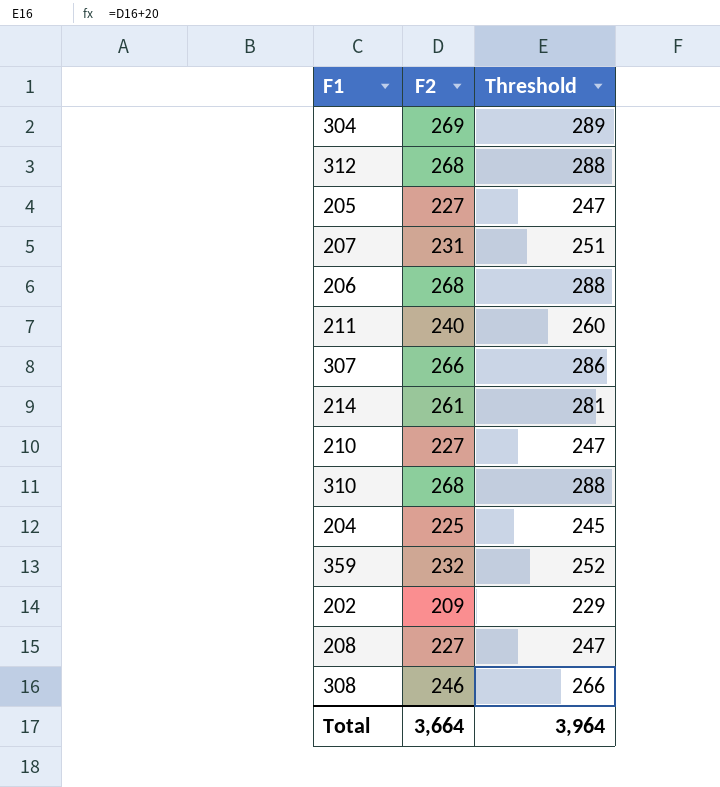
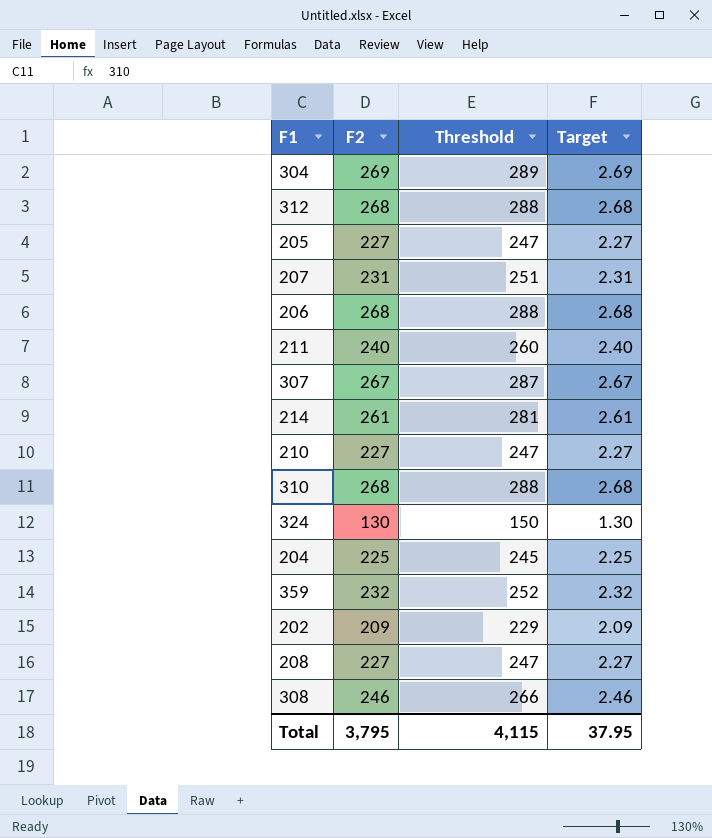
column Target | formula: none -> [F2] * 0.01
307 | F2: 266 -> 267
307 | Threshold: 286 -> 287
row 324: none -> 130 | 150 | 1.30
Total | F2: 3,664 -> 3,795
Total | Threshold: 3,964 -> 4,115

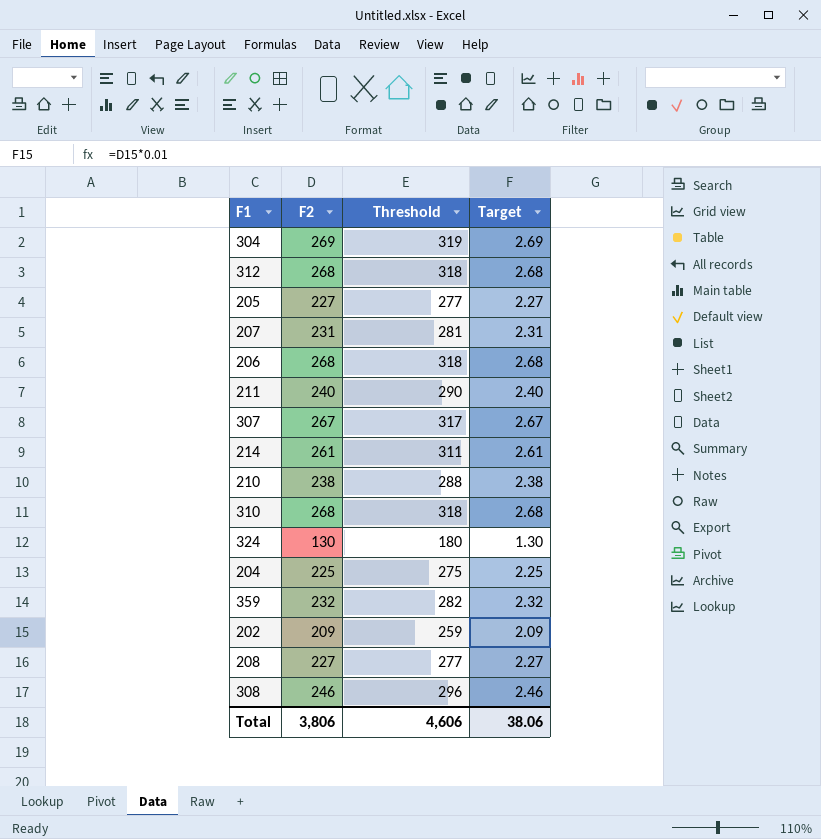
column Threshold | formula: [F2] + 20 -> [F2] + 50
210 | F2: 227 -> 238
210 | Target: 2.27 -> 2.38
Total | F2: 3,795 -> 3,806
Total | Threshold: 4,115 -> 4,606
Total | Target: 37.95 -> 38.06

